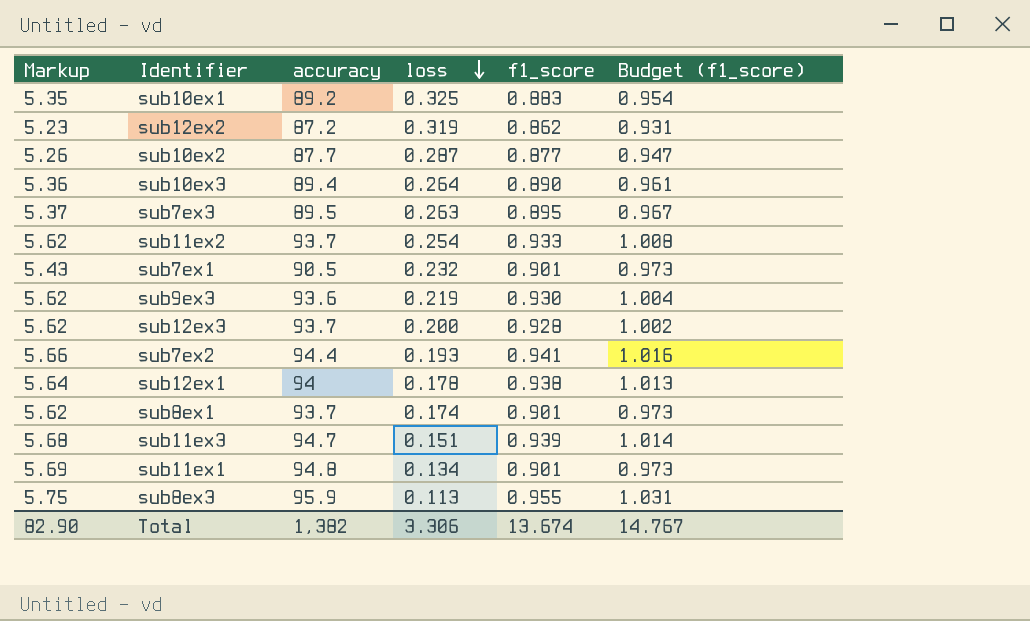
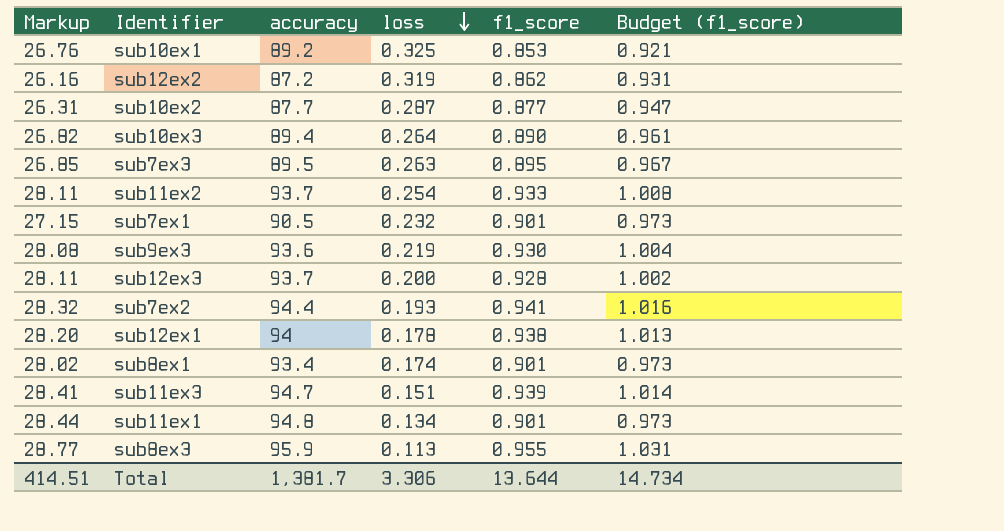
column Markup | formula: [accuracy] * 0.06 -> [accuracy] * 0.3
sub10ex1 | f1_score: 0.883 -> 0.853
sub10ex1 | Budget (f1_score): 0.954 -> 0.921
sub8ex1 | accuracy: 93.7 -> 93.4
Total | Markup: 82.90 -> 414.51
Total | accuracy: 1,382 -> 1,381.7
Total | f1_score: 13.674 -> 13.644
Total | Budget (f1_score): 14.767 -> 14.734

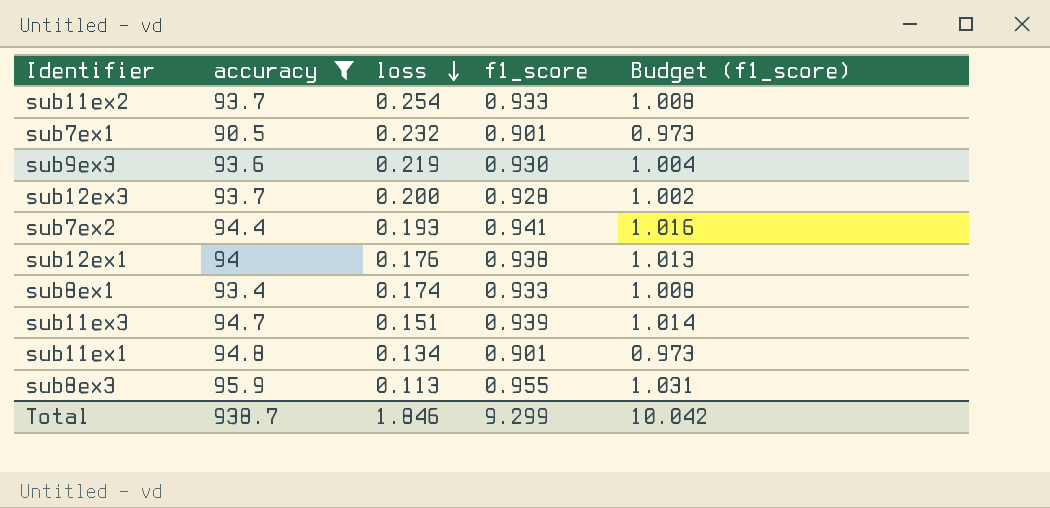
filter: none -> accuracy >= 90.5
column Markup | formula: [accuracy] * 0.3 -> none
sub12ex1 | loss: 0.178 -> 0.176
sub8ex1 | f1_score: 0.901 -> 0.933
sub8ex1 | Budget (f1_score): 0.973 -> 1.008
Total | accuracy: 1,381.7 -> 938.7
Total | loss: 3.306 -> 1.846
Total | f1_score: 13.644 -> 9.299
Total | Budget (f1_score): 14.734 -> 10.042

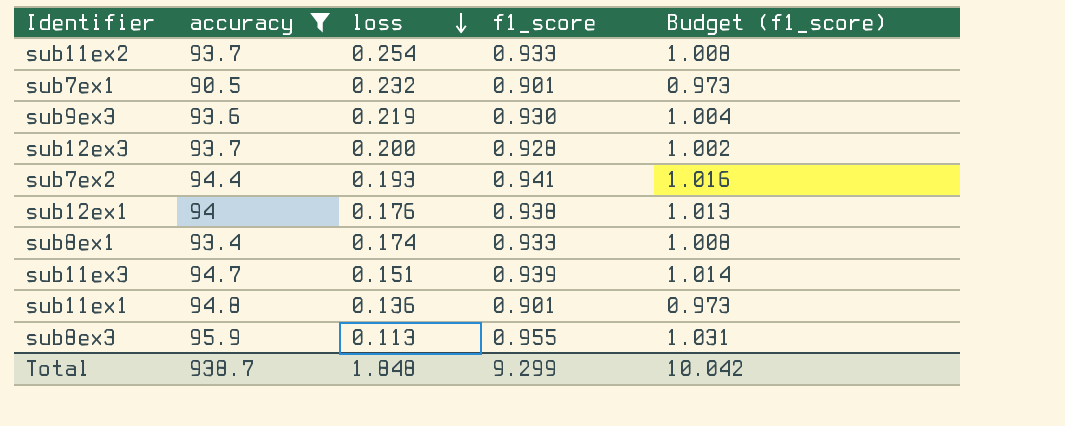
sub11ex1 | loss: 0.134 -> 0.136
Total | loss: 1.846 -> 1.848

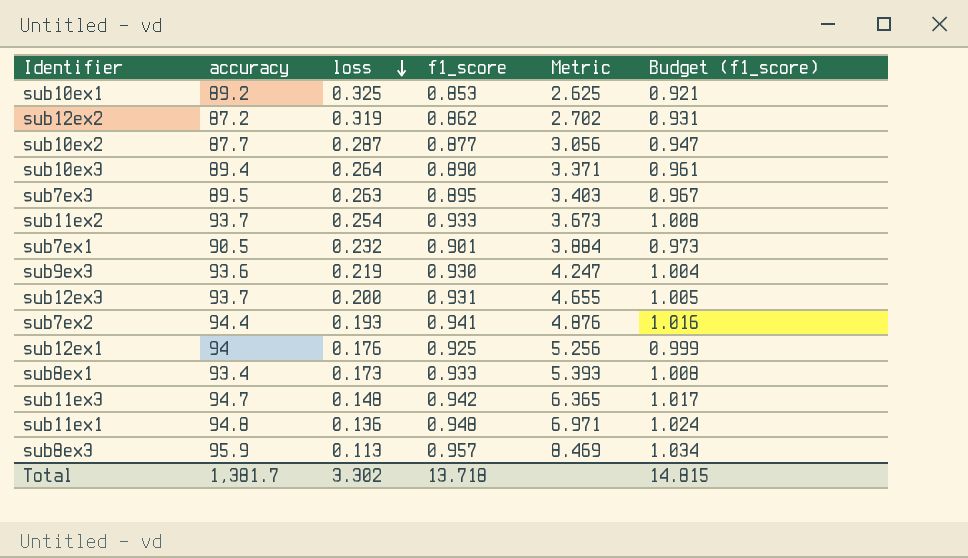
filter: accuracy >= 90.5 -> none
column Metric | formula: none -> [f1_score] / [loss]
sub12ex3 | f1_score: 0.928 -> 0.931
sub12ex3 | Budget (f1_score): 1.002 -> 1.005
sub12ex1 | f1_score: 0.938 -> 0.925
sub12ex1 | Budget (f1_score): 1.013 -> 0.999
sub8ex1 | loss: 0.174 -> 0.173
sub11ex3 | loss: 0.151 -> 0.148
sub11ex3 | f1_score: 0.939 -> 0.942
sub11ex3 | Budget (f1_score): 1.014 -> 1.017
sub11ex1 | f1_score: 0.901 -> 0.948
sub11ex1 | Budget (f1_score): 0.973 -> 1.024
sub8ex3 | f1_score: 0.955 -> 0.957
sub8ex3 | Budget (f1_score): 1.031 -> 1.034
Total | accuracy: 938.7 -> 1,381.7
Total | loss: 1.848 -> 3.302
Total | f1_score: 9.299 -> 13.718
Total | Budget (f1_score): 10.042 -> 14.815

